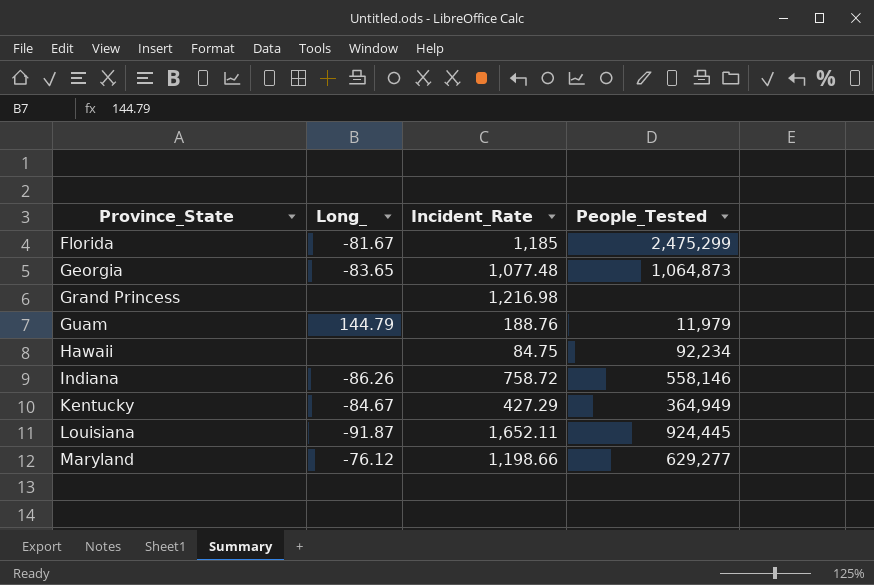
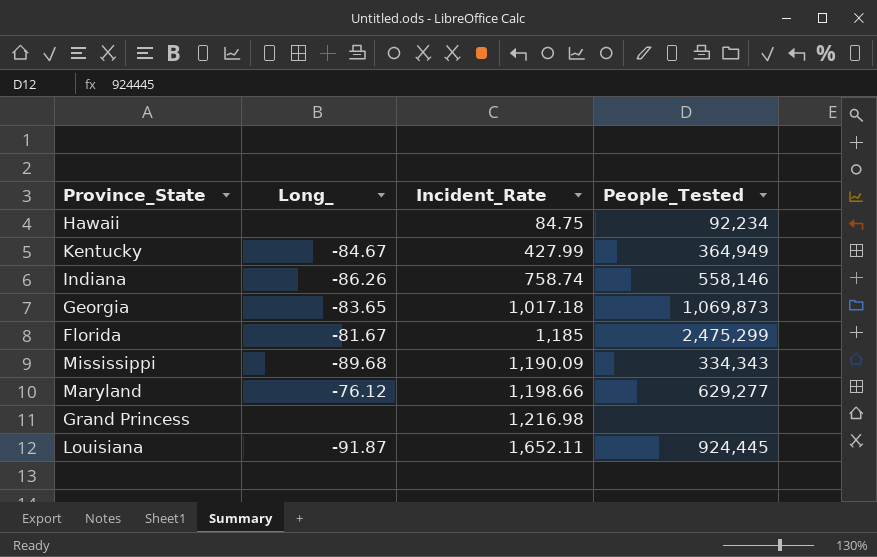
row order: Province_State ascending -> Incident_Rate ascending
row Guam: 144.79 | 188.76 | 11,979 -> none
Kentucky | Incident_Rate: 427.29 -> 427.99
Indiana | Incident_Rate: 758.72 -> 758.74
Georgia | Incident_Rate: 1,077.48 -> 1,017.18
Georgia | People_Tested: 1,064,873 -> 1,069,873
row Mississippi: none -> -89.68 | 1,190.09 | 334,343

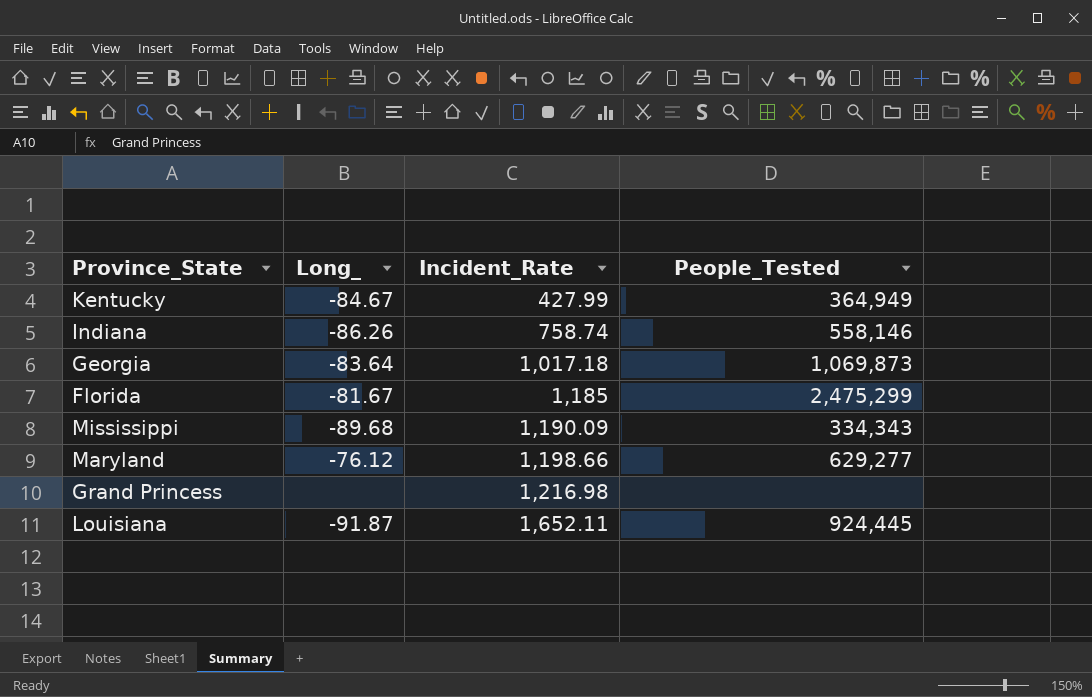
row Hawaii: none | 84.75 | 92,234 -> none
Georgia | Long_: -83.65 -> -83.64

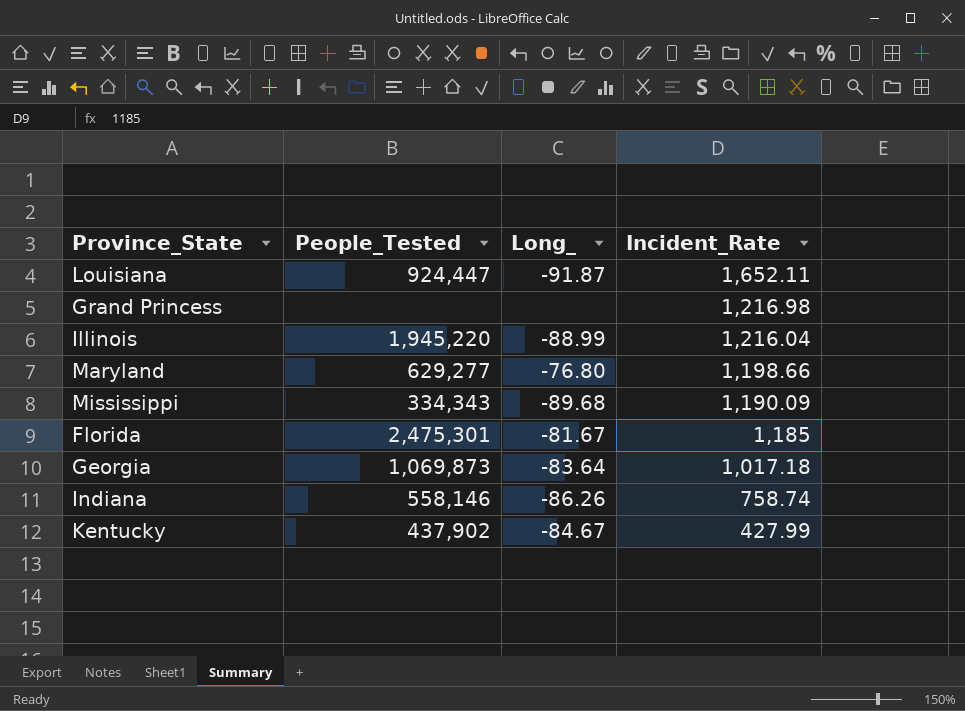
row order: Incident_Rate ascending -> Incident_Rate descending
column People_Tested | position: 4 -> 2
Louisiana | People_Tested: 924,445 -> 924,447
row Illinois: none -> 1,945,220 | -88.99 | 1,216.04
Maryland | Long_: -76.12 -> -76.80
Florida | People_Tested: 2,475,299 -> 2,475,301
Kentucky | People_Tested: 364,949 -> 437,902

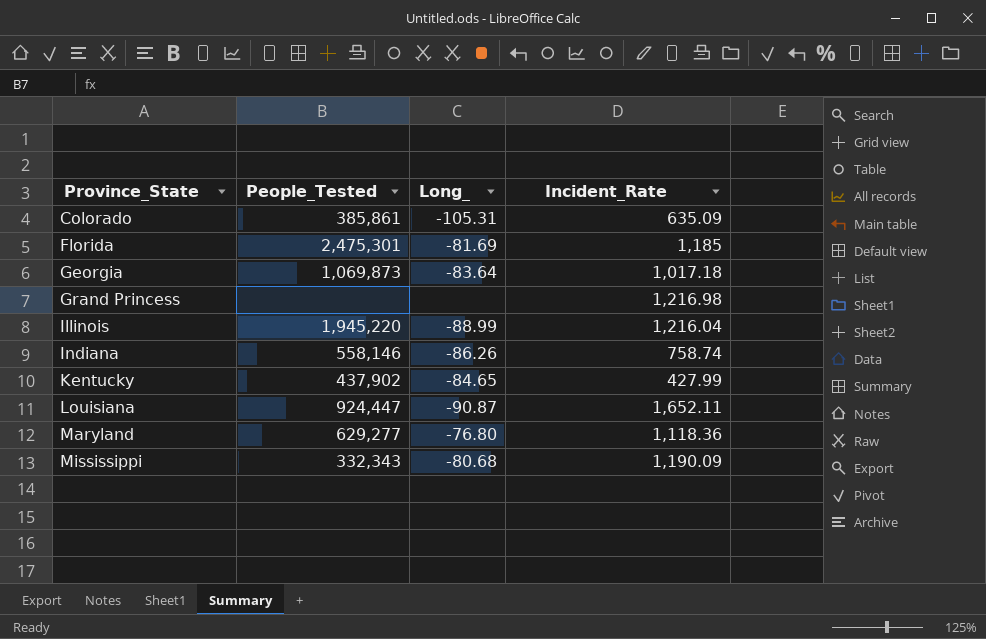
row order: Incident_Rate descending -> Province_State ascending
row Colorado: none -> 385,861 | -105.31 | 635.09
Florida | Long_: -81.67 -> -81.69
Kentucky | Long_: -84.67 -> -84.65
Louisiana | Long_: -91.87 -> -90.87
Maryland | Incident_Rate: 1,198.66 -> 1,118.36
Mississippi | People_Tested: 334,343 -> 332,343
Mississippi | Long_: -89.68 -> -80.68

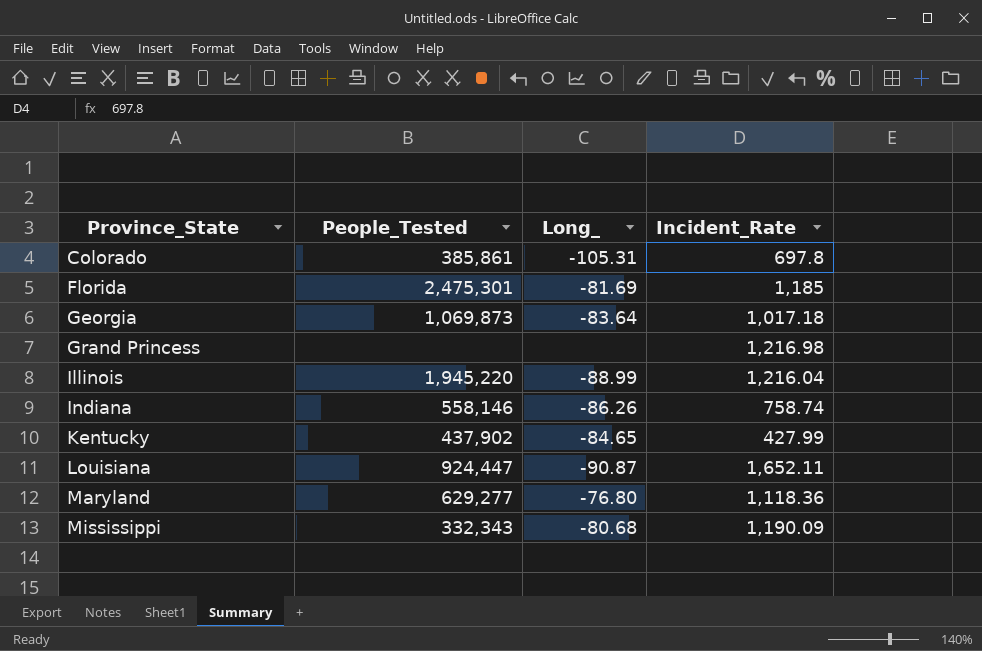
Colorado | Incident_Rate: 635.09 -> 697.8

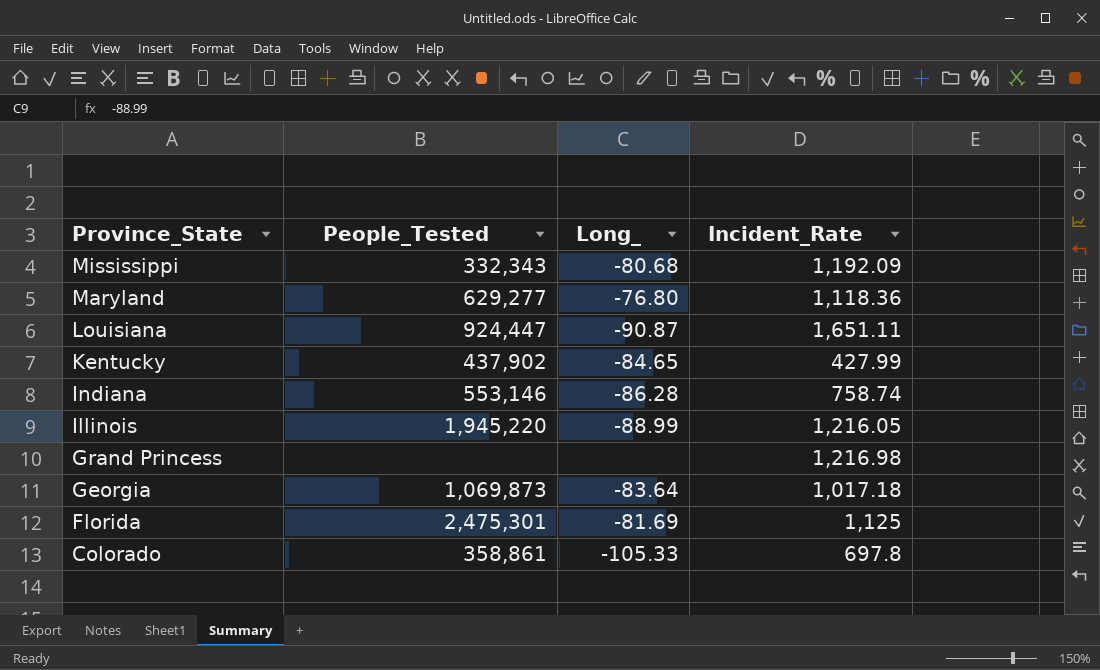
row order: Province_State ascending -> Province_State descending
Mississippi | Incident_Rate: 1,190.09 -> 1,192.09
Louisiana | Incident_Rate: 1,652.11 -> 1,651.11
Indiana | People_Tested: 558,146 -> 553,146
Indiana | Long_: -86.26 -> -86.28
Illinois | Incident_Rate: 1,216.04 -> 1,216.05
Florida | Incident_Rate: 1,185 -> 1,125
Colorado | People_Tested: 385,861 -> 358,861
Colorado | Long_: -105.31 -> -105.33

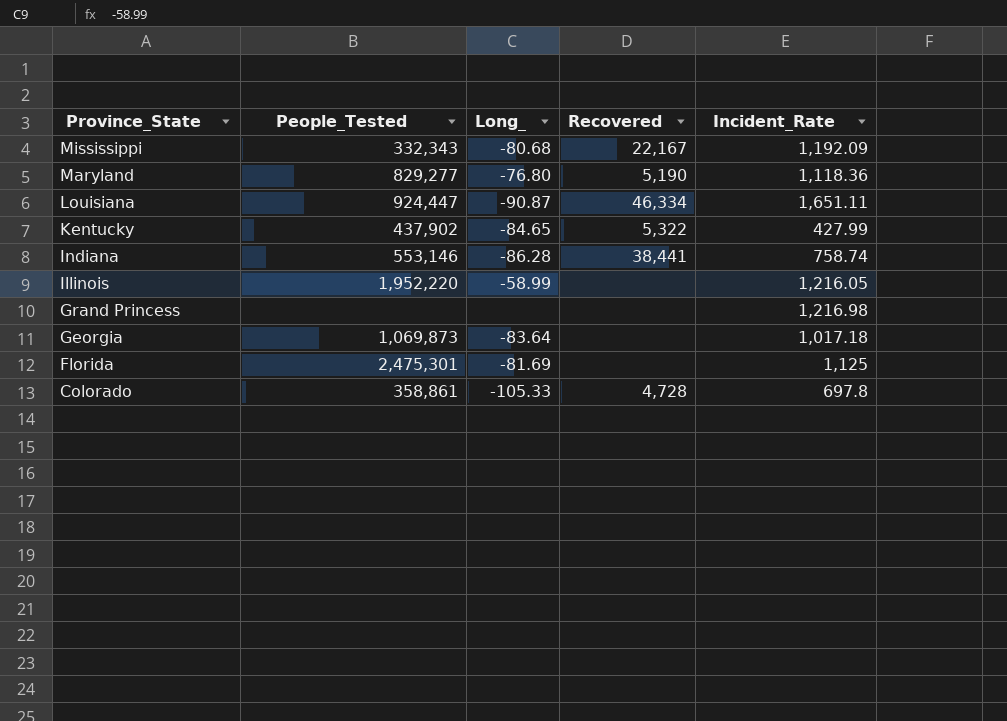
column Recovered | position: none -> 4
Maryland | People_Tested: 629,277 -> 829,277
Illinois | People_Tested: 1,945,220 -> 1,952,220
Illinois | Long_: -88.99 -> -58.99

